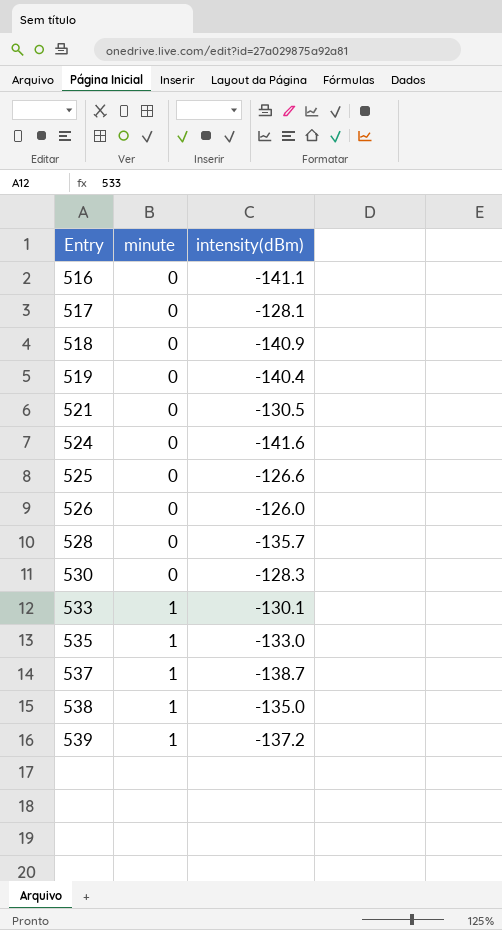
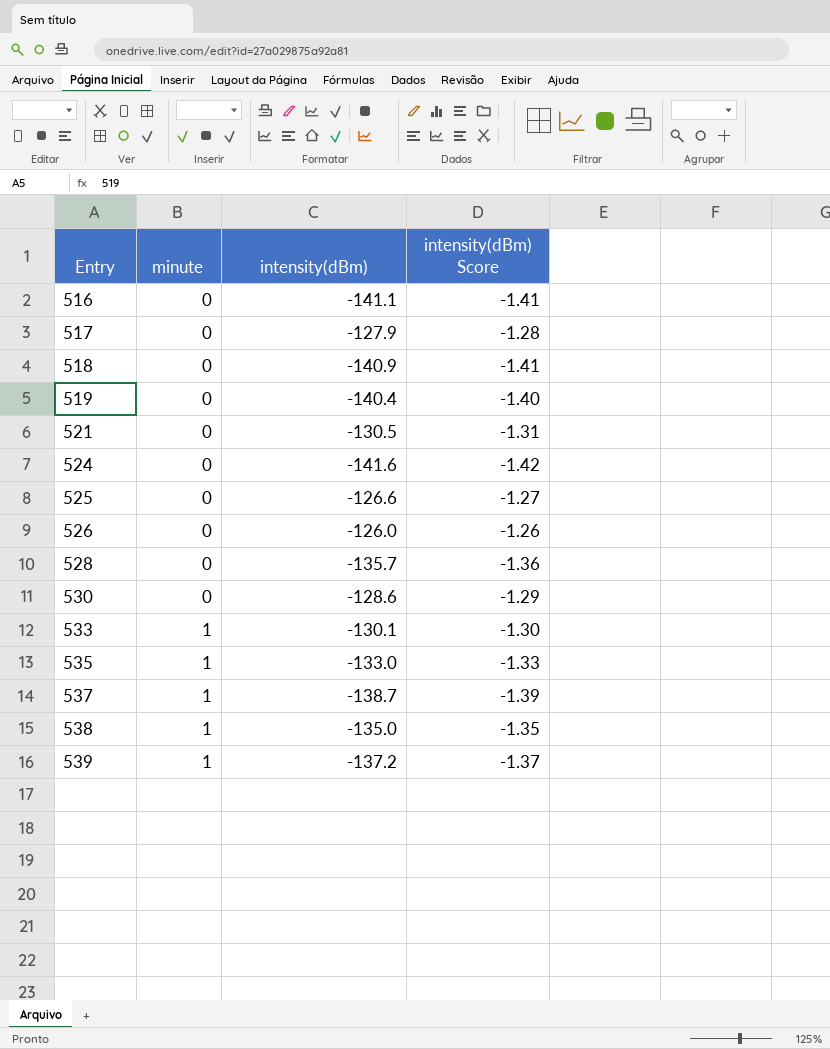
column intensity(dBm) Score | formula: none -> [intensity(dBm)] * 0.01
517 | intensity(dBm): -128.1 -> -127.9
530 | intensity(dBm): -128.3 -> -128.6

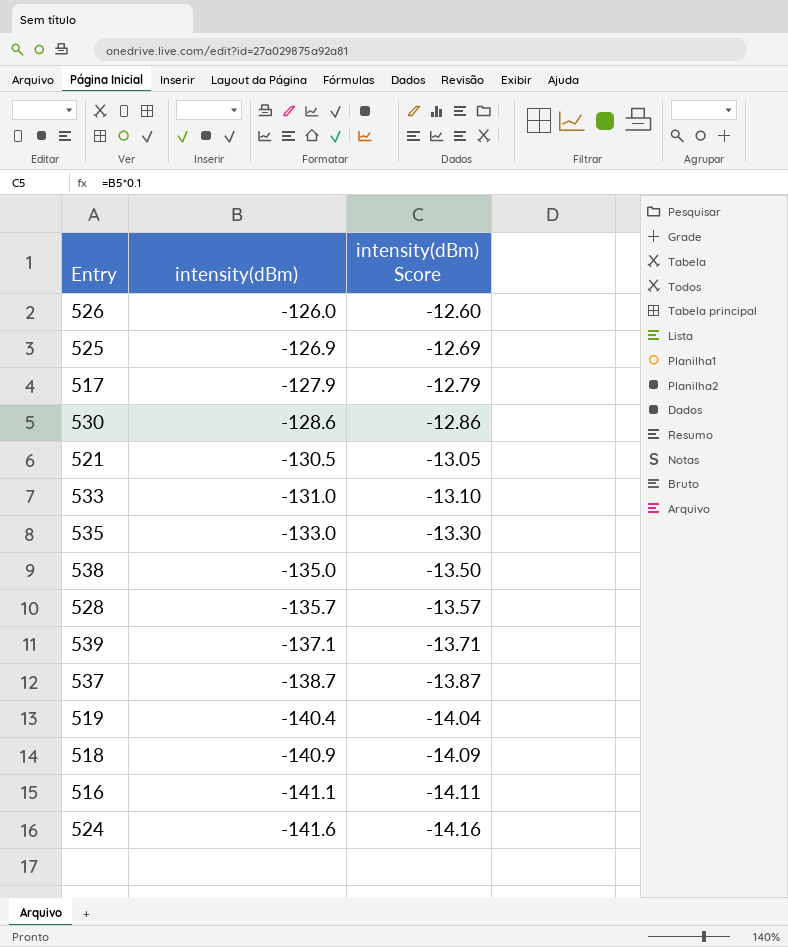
row order: Entry ascending -> intensity(dBm) descending
column minute | position: 2 -> none
column intensity(dBm) Score | formula: [intensity(dBm)] * 0.01 -> [intensity(dBm)] * 0.1
525 | intensity(dBm): -126.6 -> -126.9
533 | intensity(dBm): -130.1 -> -131.0
539 | intensity(dBm): -137.2 -> -137.1

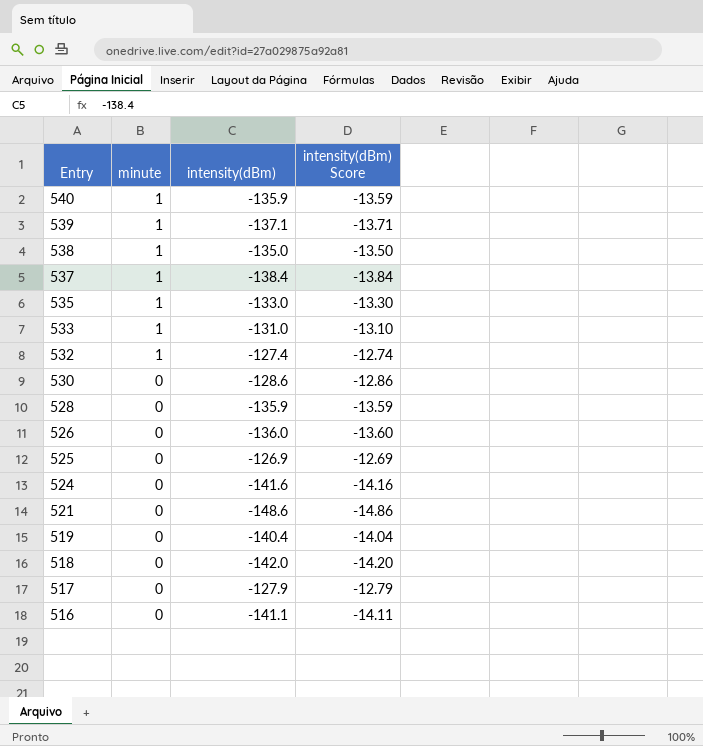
row order: intensity(dBm) descending -> Entry descending
column minute | position: none -> 2
row 540: none -> 1 | -135.9 | -13.59
537 | intensity(dBm): -138.7 -> -138.4
537 | intensity(dBm) Score: -13.87 -> -13.84
row 532: none -> 1 | -127.4 | -12.74
528 | intensity(dBm): -135.7 -> -135.9
528 | intensity(dBm) Score: -13.57 -> -13.59
526 | intensity(dBm): -126.0 -> -136.0
526 | intensity(dBm) Score: -12.60 -> -13.60
521 | intensity(dBm): -130.5 -> -148.6
521 | intensity(dBm) Score: -13.05 -> -14.86
518 | intensity(dBm): -140.9 -> -142.0
518 | intensity(dBm) Score: -14.09 -> -14.20

